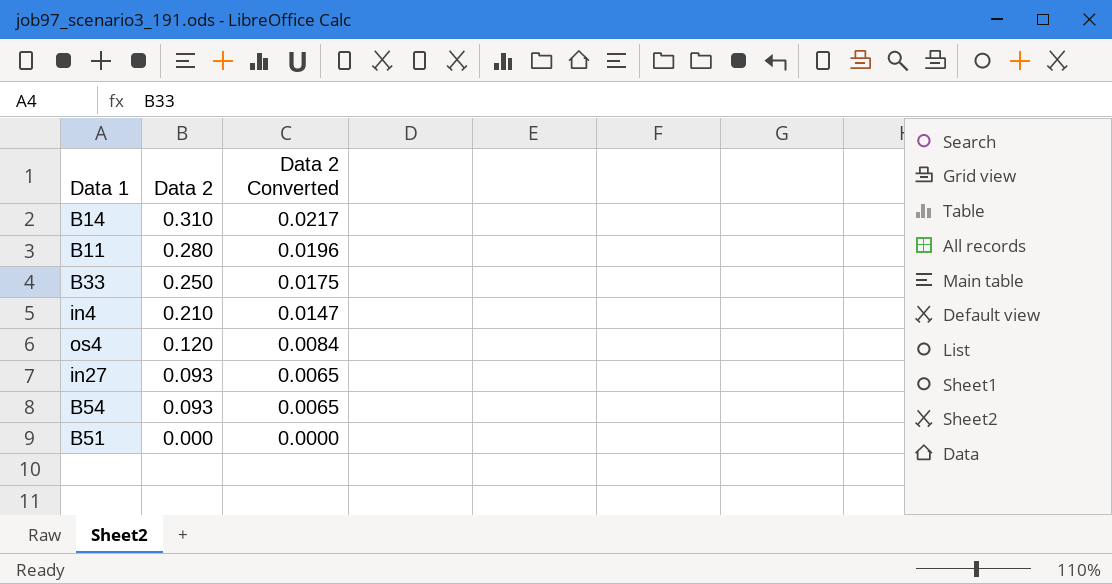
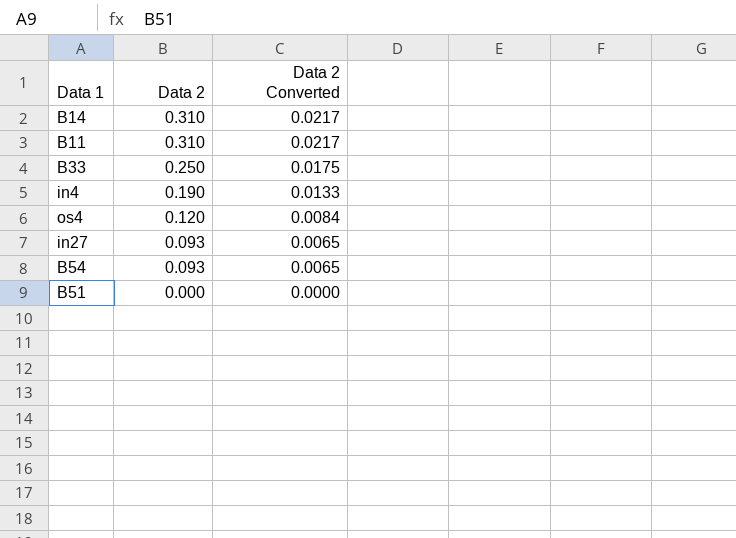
B11 | Data 2: 0.280 -> 0.310
B11 | Data 2 Converted: 0.0196 -> 0.0217
in4 | Data 2: 0.210 -> 0.190
in4 | Data 2 Converted: 0.0147 -> 0.0133

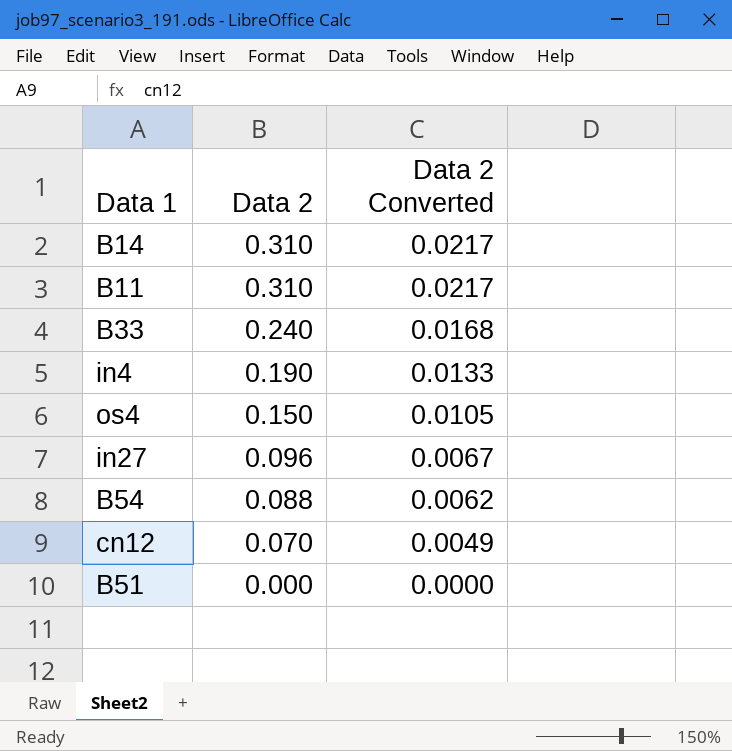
B33 | Data 2: 0.250 -> 0.240
B33 | Data 2 Converted: 0.0175 -> 0.0168
os4 | Data 2: 0.120 -> 0.150
os4 | Data 2 Converted: 0.0084 -> 0.0105
in27 | Data 2: 0.093 -> 0.096
in27 | Data 2 Converted: 0.0065 -> 0.0067
B54 | Data 2: 0.093 -> 0.088
B54 | Data 2 Converted: 0.0065 -> 0.0062
row cn12: none -> 0.070 | 0.0049

